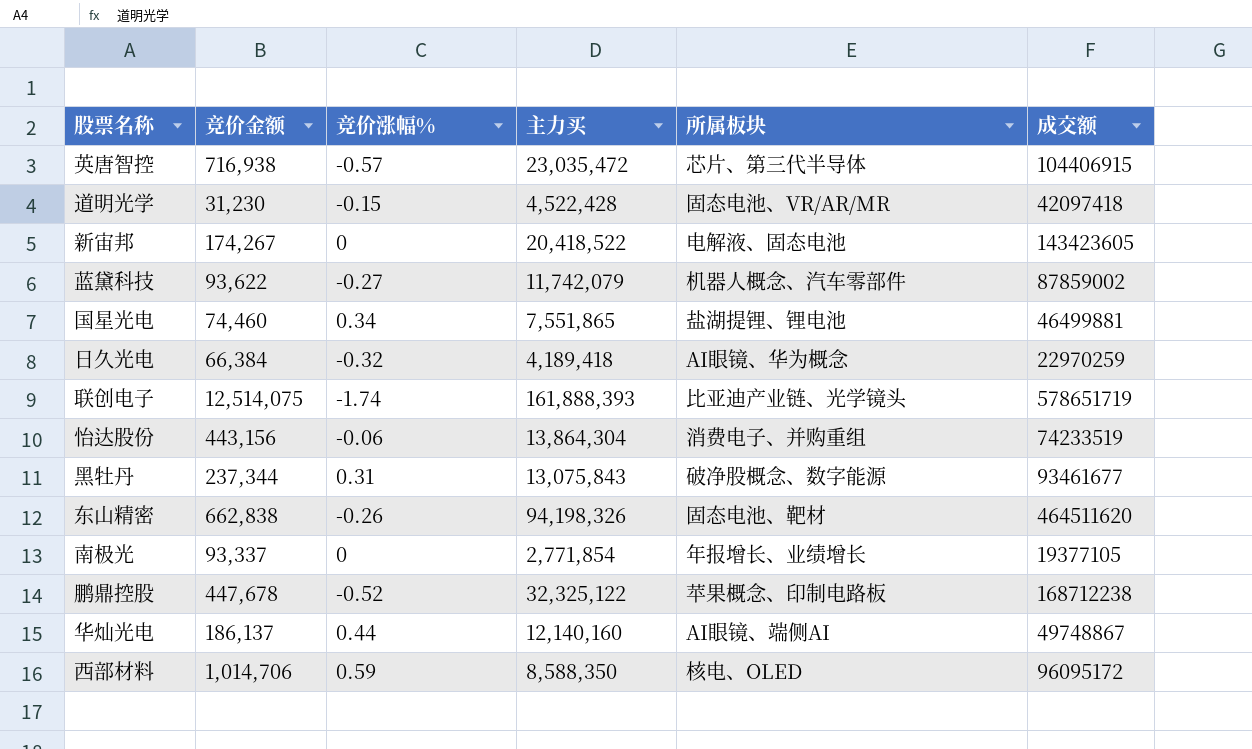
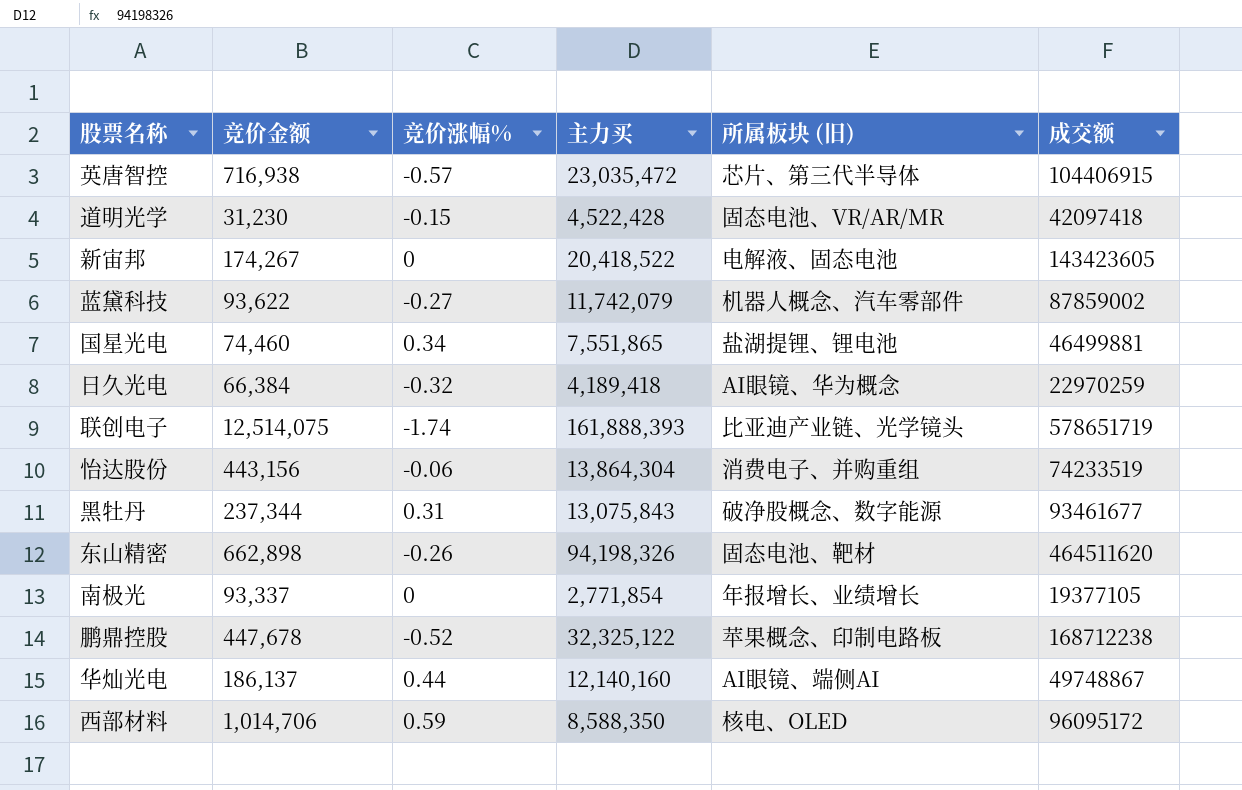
column name: 所属板块 -> 所属板块 (旧)
东山精密 | 竞价金额: 662,838 -> 662,898

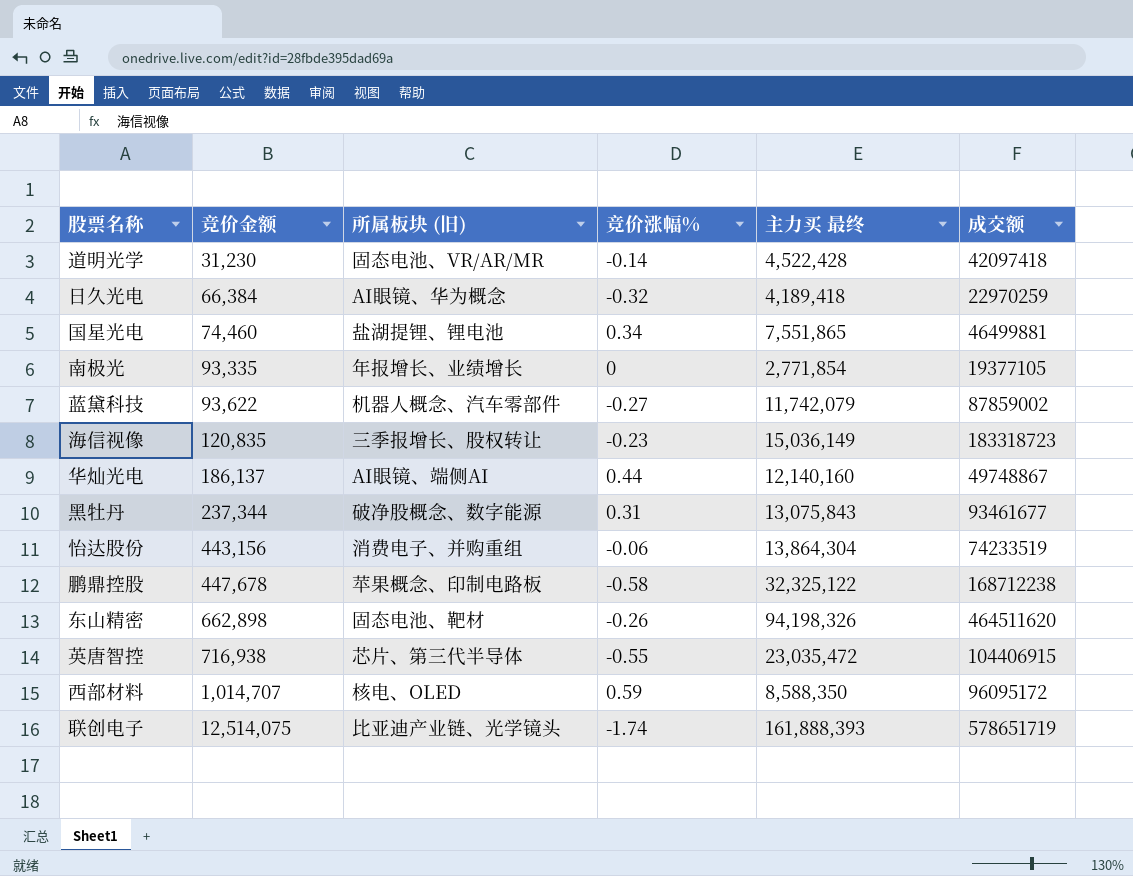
row order: none -> 竞价金额 ascending
column 所属板块 (旧) | position: 5 -> 3
column name: 主力买 -> 主力买 最终
row 新宙邦: 174,267 | 0 | 20,418,522 | 电解液、固态电池 | 143423605 -> none
道明光学 | 竞价涨幅%: -0.15 -> -0.14
南极光 | 竞价金额: 93,337 -> 93,335
row 海信视像: none -> 120,835 | 三季报增长、股权转让 | -0.23 | 15,036,149 | 183318723
鹏鼎控股 | 竞价涨幅%: -0.52 -> -0.58
英唐智控 | 竞价涨幅%: -0.57 -> -0.55
西部材料 | 竞价金额: 1,014,706 -> 1,014,707

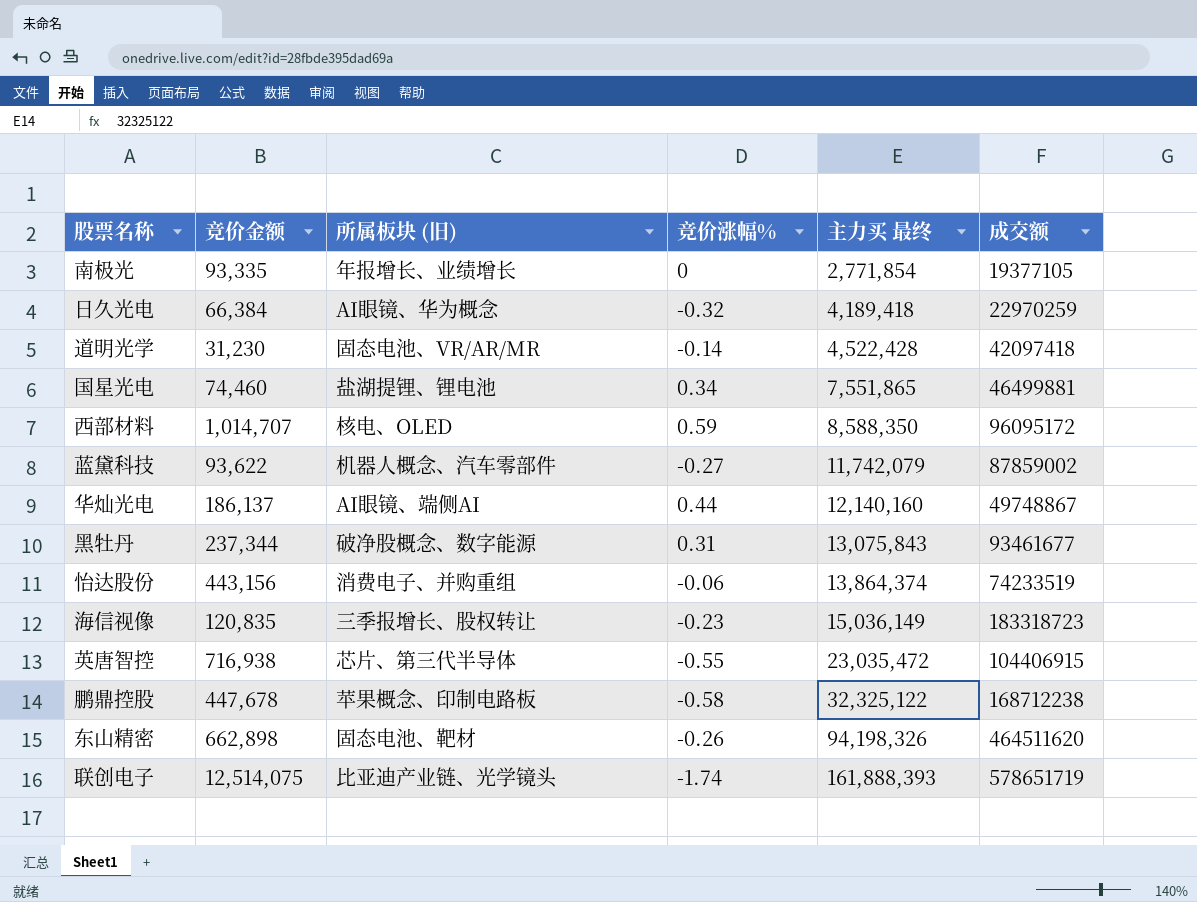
row order: 竞价金额 ascending -> 主力买 最终 ascending
怡达股份 | 主力买 最终: 13,864,304 -> 13,864,374

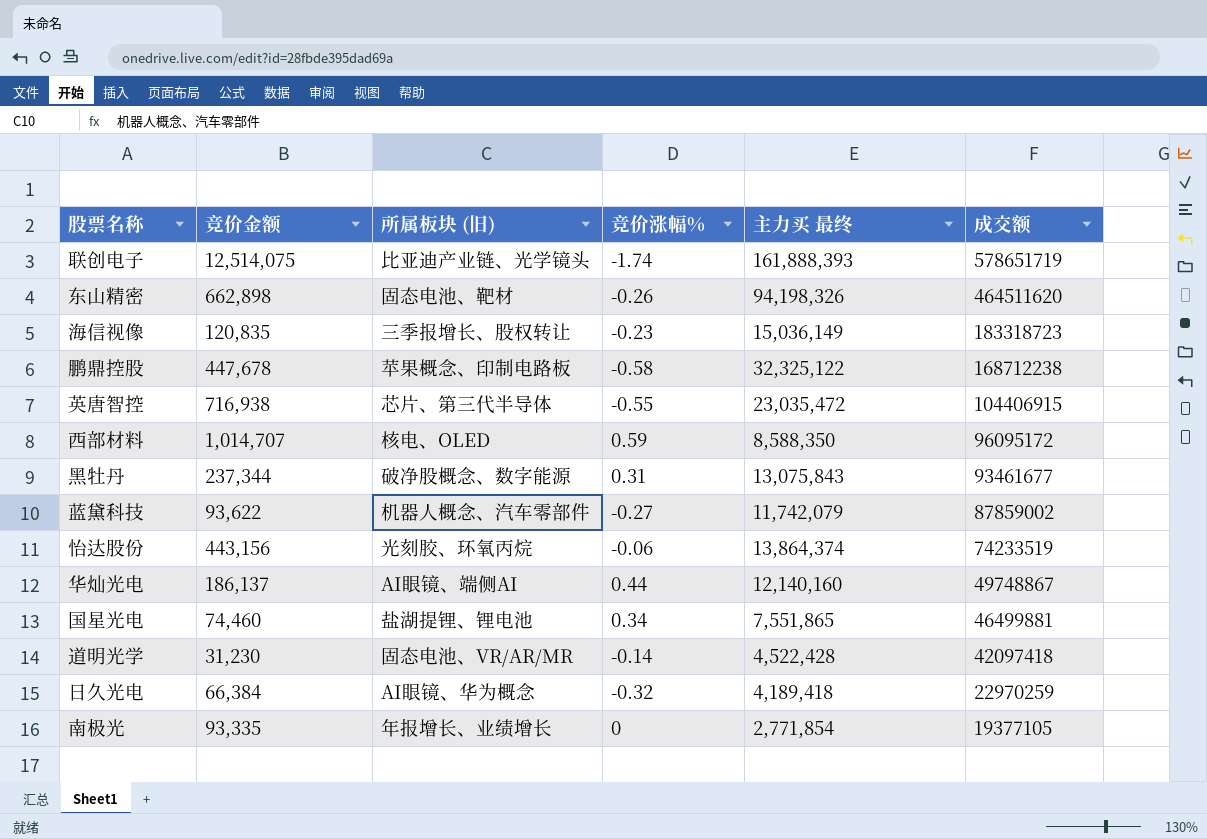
row order: 主力买 最终 ascending -> 成交额 descending
怡达股份 | 所属板块 (旧): 消费电子、并购重组 -> 光刻胶、环氧丙烷

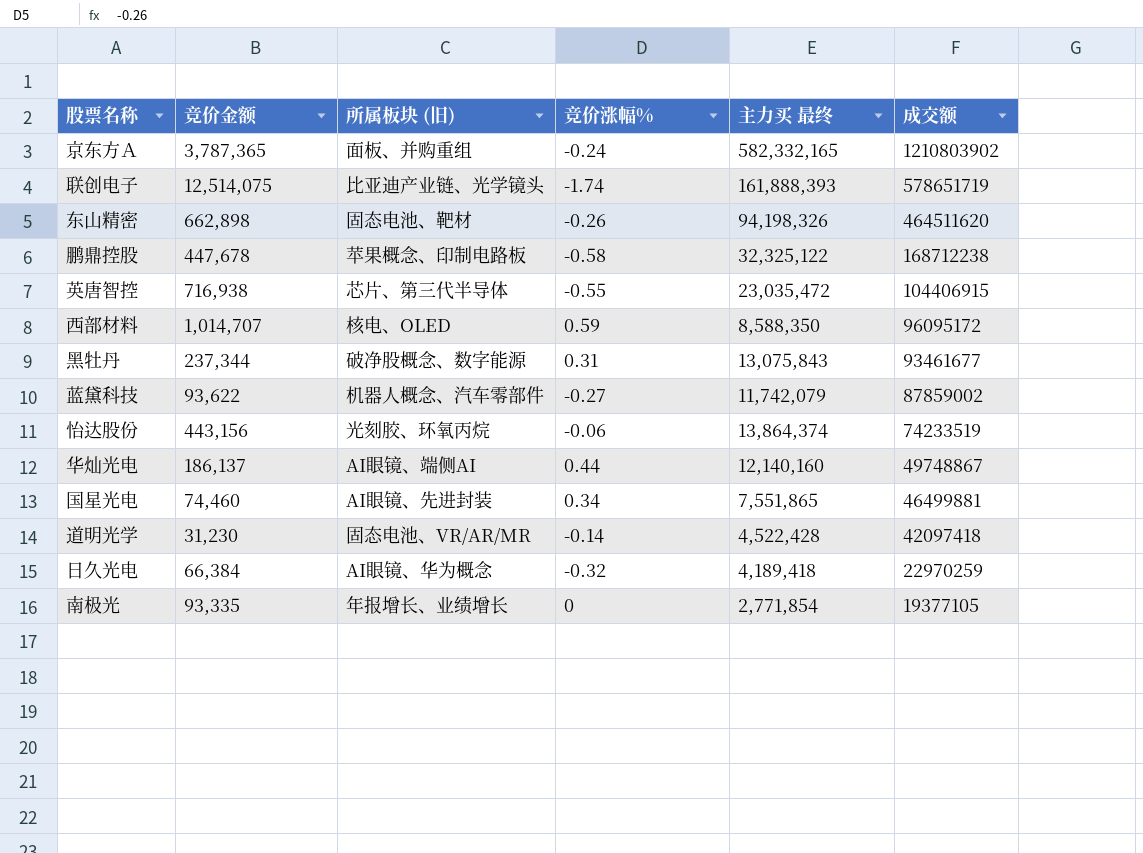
row 海信视像: 120,835 | 三季报增长、股权转让 | -0.23 | 15,036,149 | 183318723 -> none
row 京东方Ａ: none -> 3,787,365 | 面板、并购重组 | -0.24 | 582,332,165 | 1210803902
国星光电 | 所属板块 (旧): 盐湖提锂、锂电池 -> AI眼镜、先进封装

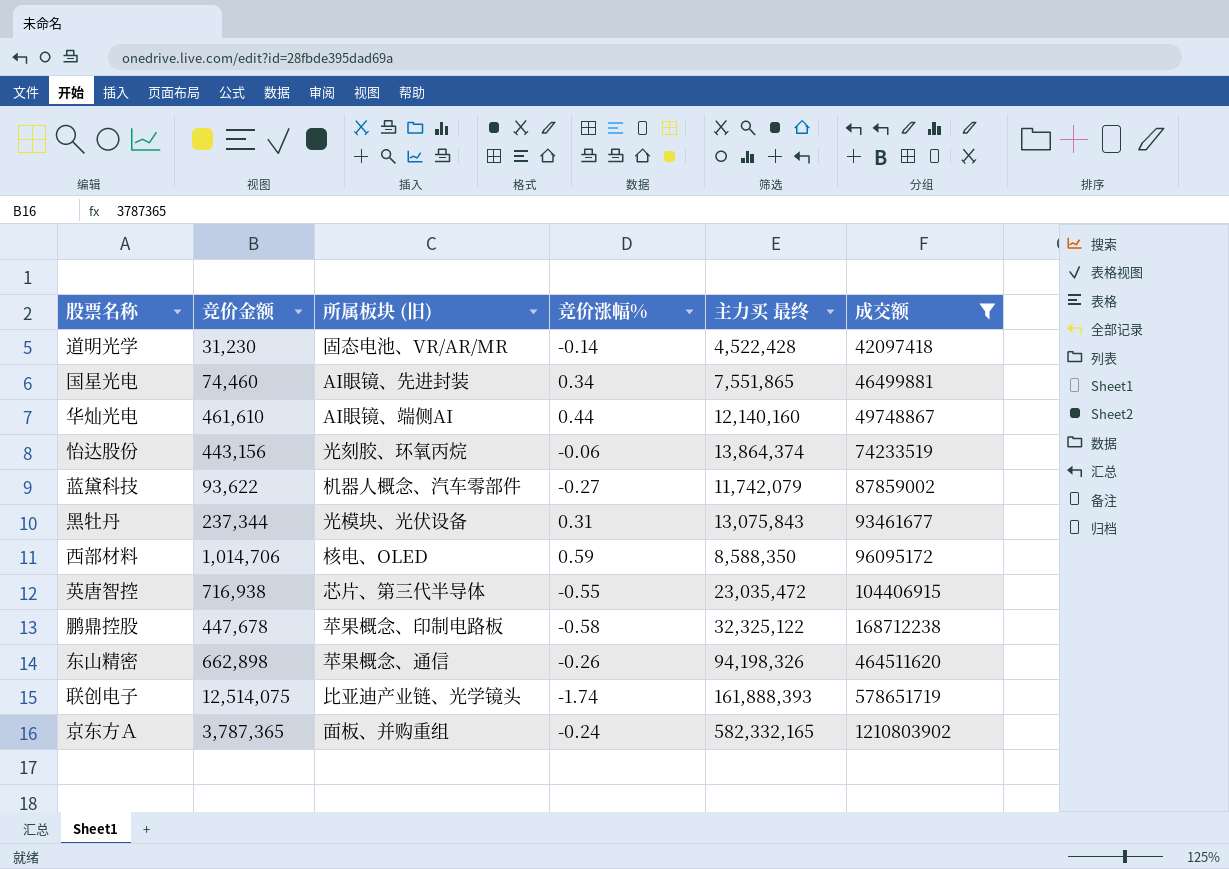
filter: none -> 成交额 >= 42097418
row order: 成交额 descending -> 成交额 ascending
华灿光电 | 竞价金额: 186,137 -> 461,610
黑牡丹 | 所属板块 (旧): 破净股概念、数字能源 -> 光模块、光伏设备
西部材料 | 竞价金额: 1,014,707 -> 1,014,706
东山精密 | 所属板块 (旧): 固态电池、靶材 -> 苹果概念、通信

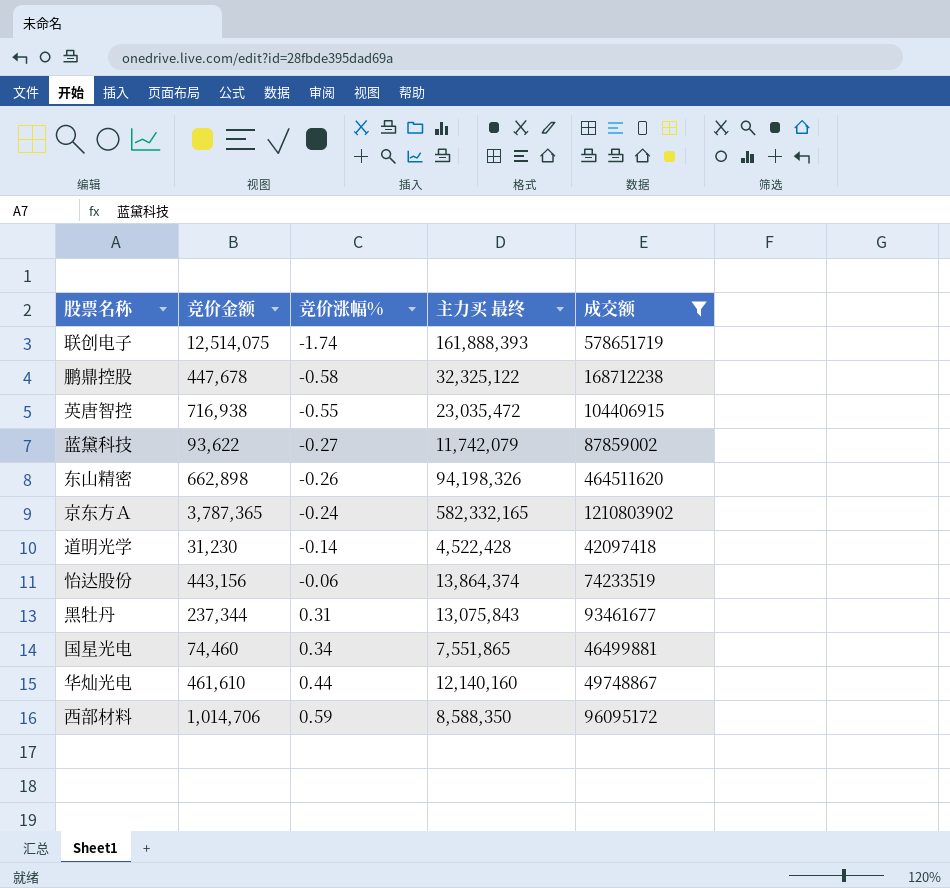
row order: 成交额 ascending -> 竞价涨幅% ascending
column 所属板块 (旧) | position: 3 -> none

